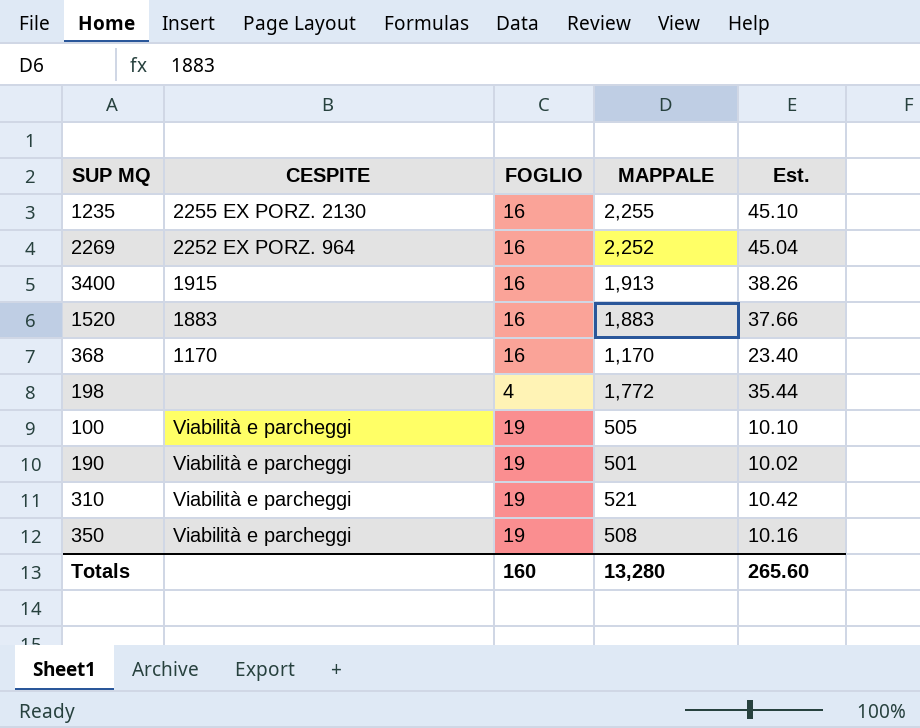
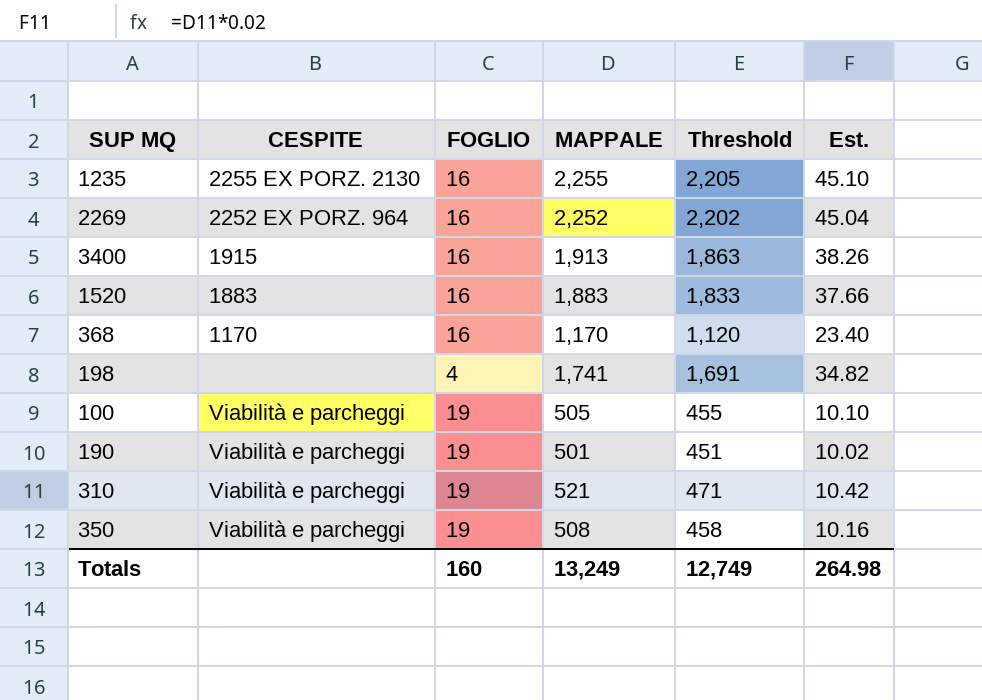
column Threshold | formula: none -> [MAPPALE] - 50
198 | MAPPALE: 1,772 -> 1,741
198 | Est.: 35.44 -> 34.82
Totals | MAPPALE: 13,280 -> 13,249
Totals | Est.: 265.60 -> 264.98

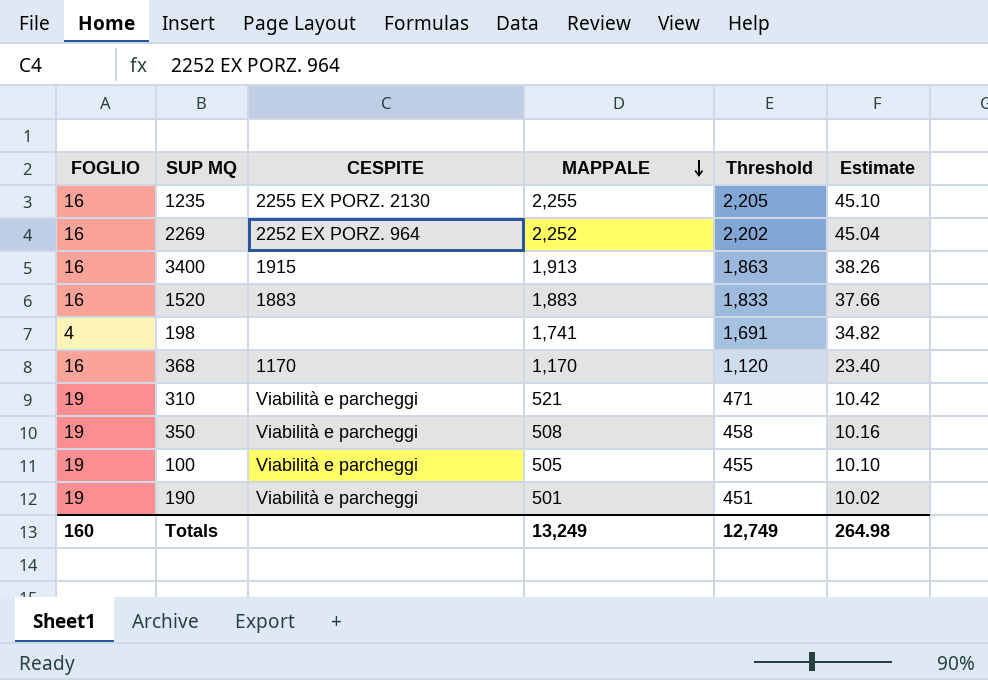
row order: none -> MAPPALE descending
column FOGLIO | position: 3 -> 1
column name: Est. -> Estimate

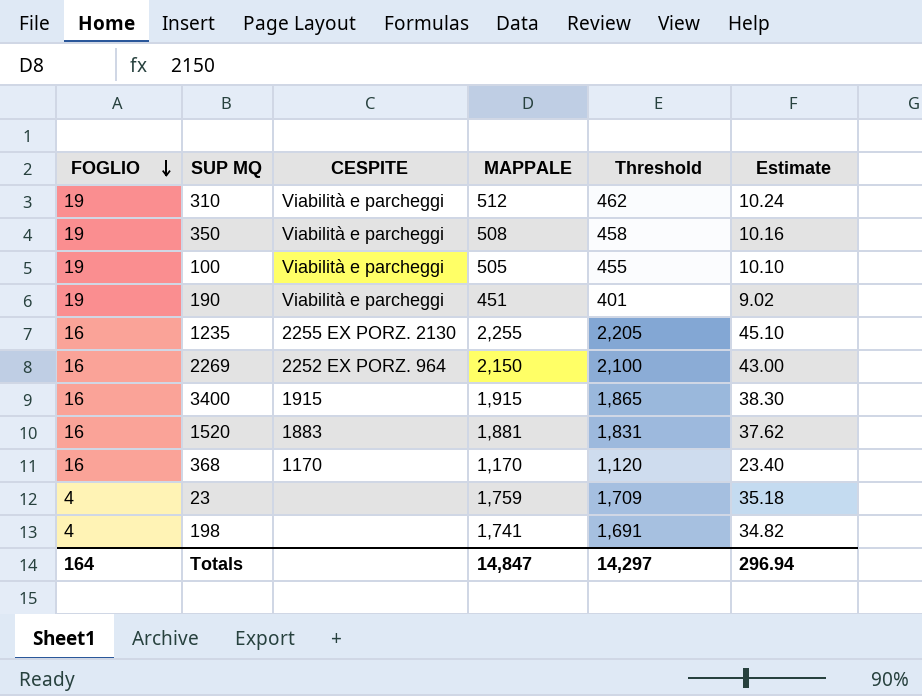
row order: MAPPALE descending -> FOGLIO descending
310 | MAPPALE: 521 -> 512
310 | Threshold: 471 -> 462
310 | Estimate: 10.42 -> 10.24
190 | MAPPALE: 501 -> 451
190 | Threshold: 451 -> 401
190 | Estimate: 10.02 -> 9.02
2269 | MAPPALE: 2,252 -> 2,150
2269 | Threshold: 2,202 -> 2,100
2269 | Estimate: 45.04 -> 43.00
3400 | MAPPALE: 1,913 -> 1,915
3400 | Threshold: 1,863 -> 1,865
3400 | Estimate: 38.26 -> 38.30
1520 | MAPPALE: 1,883 -> 1,881
1520 | Threshold: 1,833 -> 1,831
1520 | Estimate: 37.66 -> 37.62
row 23: none -> 4 | none | 1,759 | 1,709 | 35.18
Totals | FOGLIO: 160 -> 164
Totals | MAPPALE: 13,249 -> 14,847
Totals | Threshold: 12,749 -> 14,297
Totals | Estimate: 264.98 -> 296.94

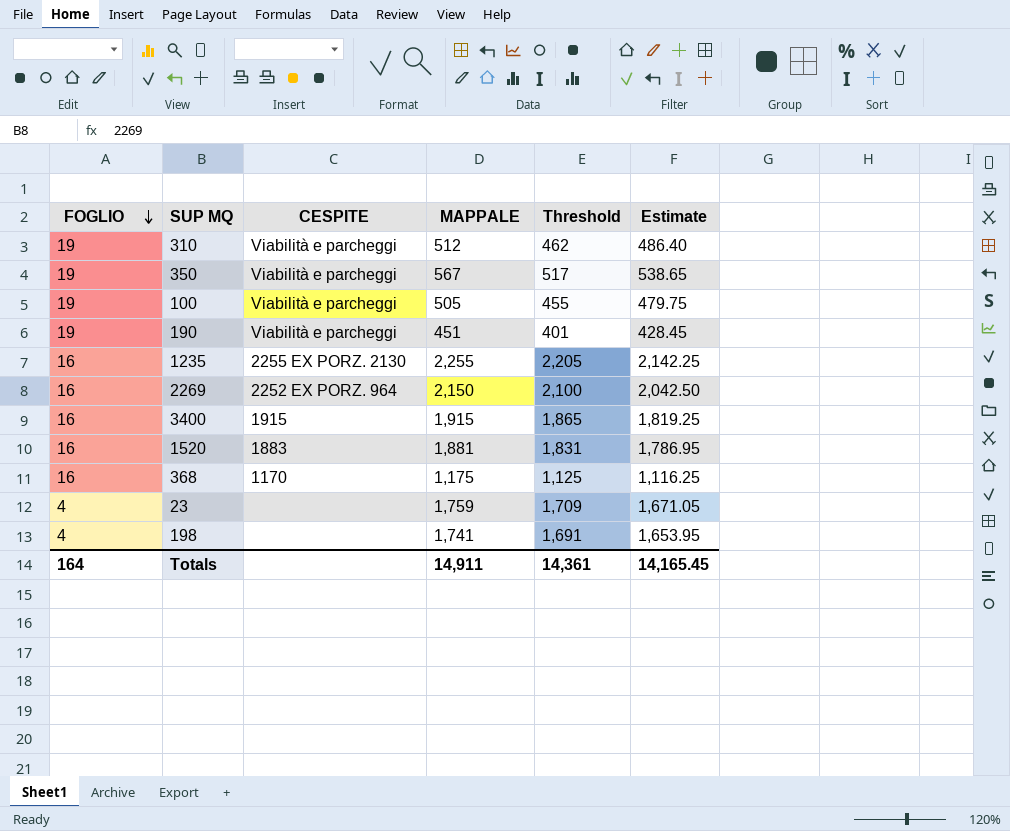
column Estimate | formula: [MAPPALE] * 0.02 -> [MAPPALE] * 0.95
350 | MAPPALE: 508 -> 567
350 | Threshold: 458 -> 517
368 | MAPPALE: 1,170 -> 1,175
368 | Threshold: 1,120 -> 1,125
Totals | MAPPALE: 14,847 -> 14,911
Totals | Threshold: 14,297 -> 14,361
Totals | Estimate: 296.94 -> 14,165.45

